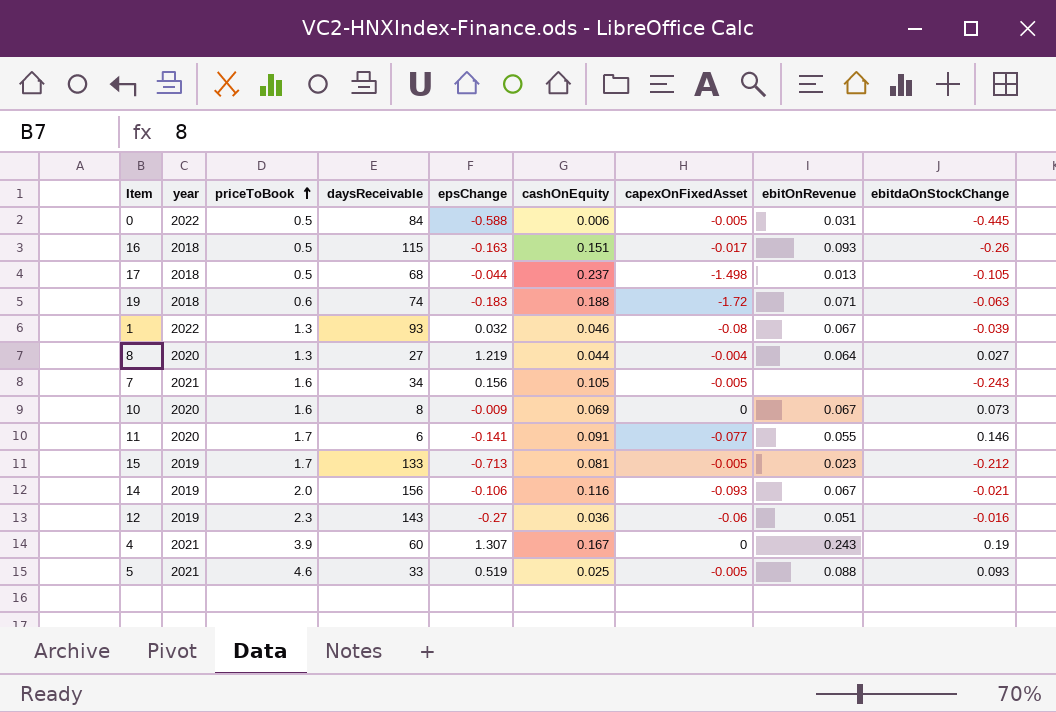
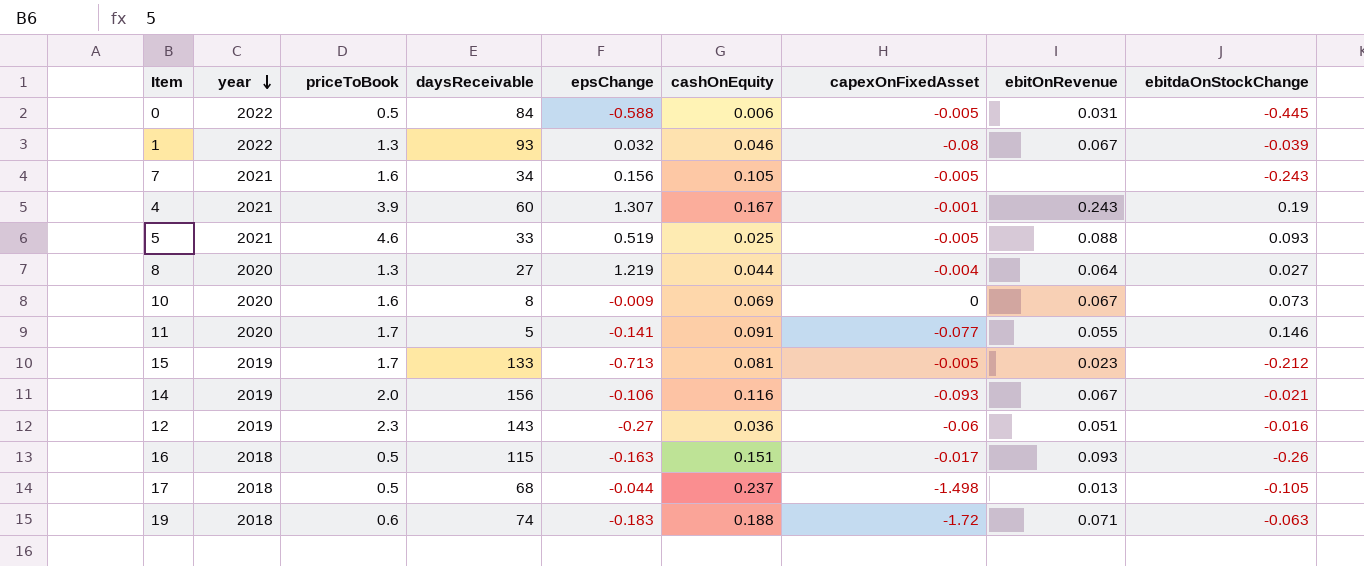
row order: priceToBook ascending -> year descending
4 | capexOnFixedAsset: 0 -> -0.001
11 | daysReceivable: 6 -> 5

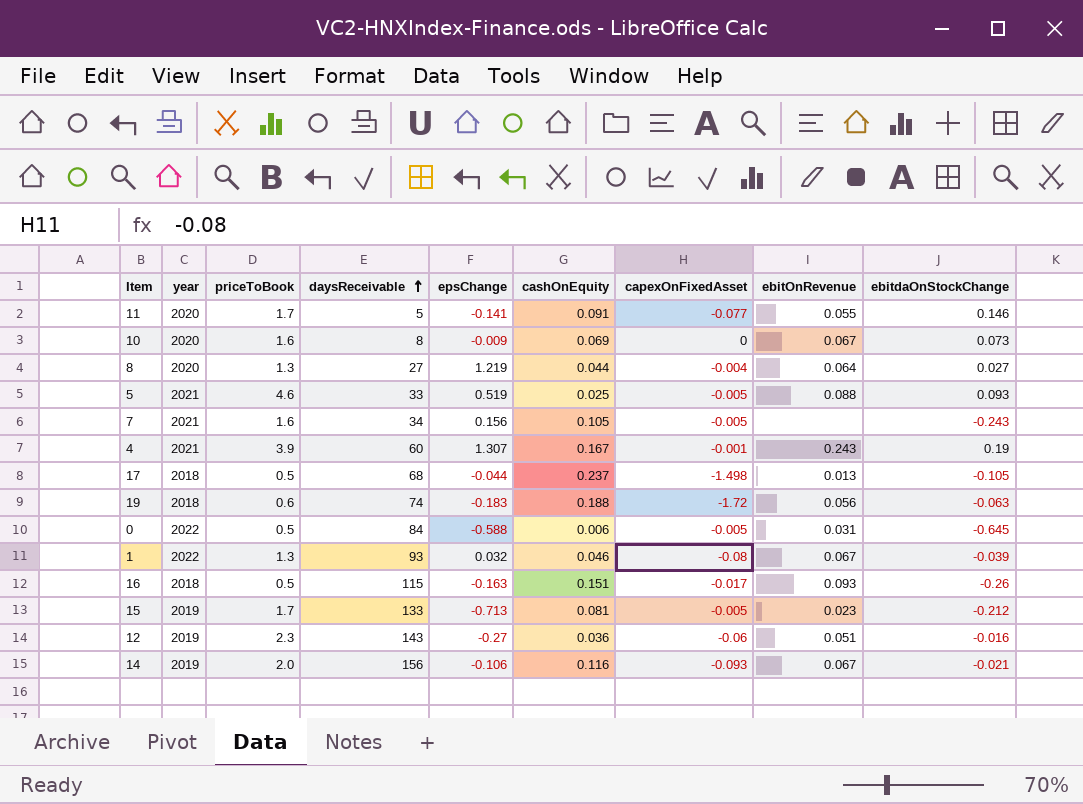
row order: year descending -> daysReceivable ascending
19 | ebitOnRevenue: 0.071 -> 0.056
0 | ebitdaOnStockChange: -0.445 -> -0.645

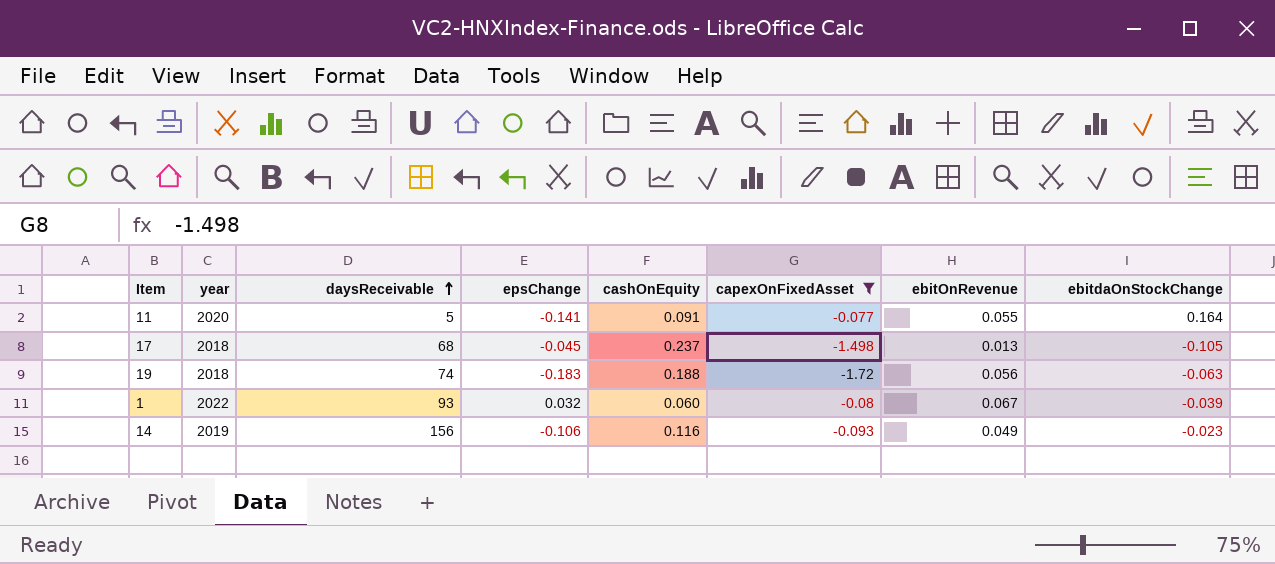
filter: none -> capexOnFixedAsset <= -0.077
column priceToBook | position: 3 -> none
11 | ebitdaOnStockChange: 0.146 -> 0.164
17 | epsChange: -0.044 -> -0.045
1 | cashOnEquity: 0.046 -> 0.060
14 | ebitOnRevenue: 0.067 -> 0.049
14 | ebitdaOnStockChange: -0.021 -> -0.023

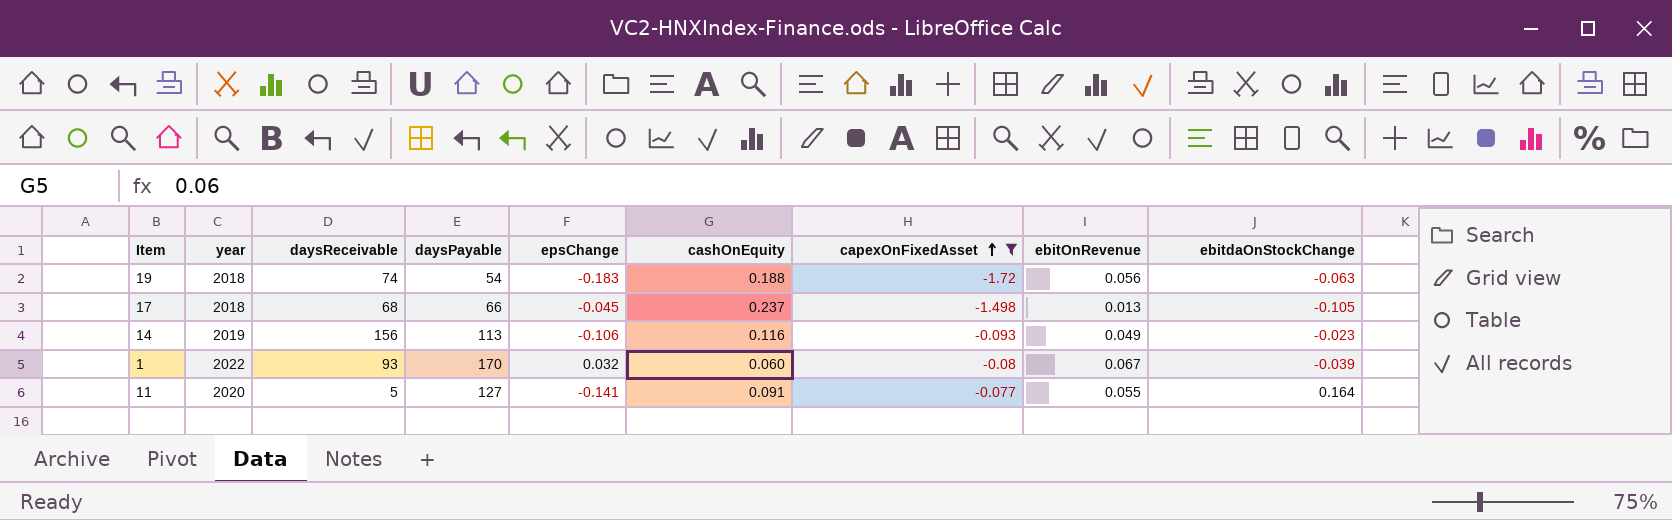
row order: daysReceivable ascending -> capexOnFixedAsset ascending
column daysPayable | position: none -> 4

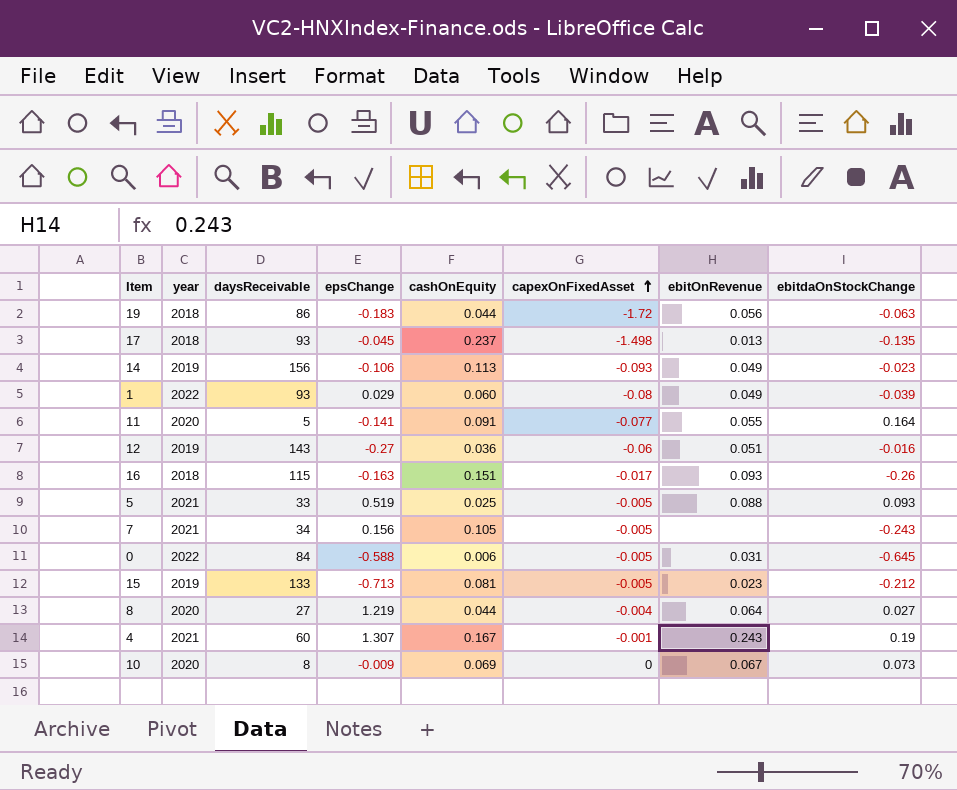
filter: capexOnFixedAsset <= -0.077 -> none
column daysPayable | position: 4 -> none
19 | daysReceivable: 74 -> 86
19 | cashOnEquity: 0.188 -> 0.044
17 | daysReceivable: 68 -> 93
17 | ebitdaOnStockChange: -0.105 -> -0.135
14 | cashOnEquity: 0.116 -> 0.113
1 | epsChange: 0.032 -> 0.029
1 | ebitOnRevenue: 0.067 -> 0.049

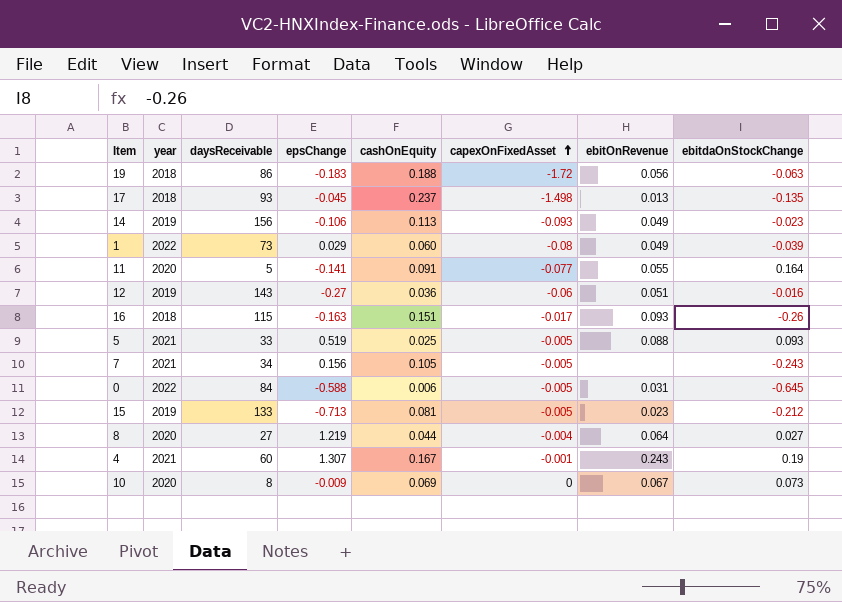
19 | cashOnEquity: 0.044 -> 0.188
1 | daysReceivable: 93 -> 73

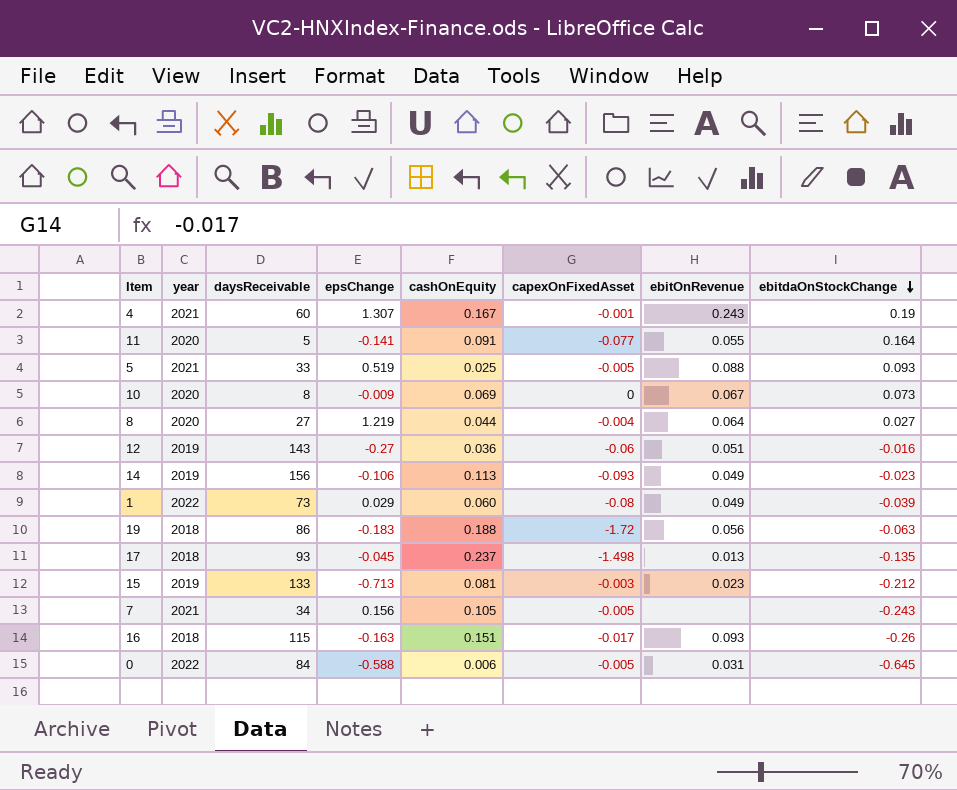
row order: capexOnFixedAsset ascending -> ebitdaOnStockChange descending
15 | capexOnFixedAsset: -0.005 -> -0.003

